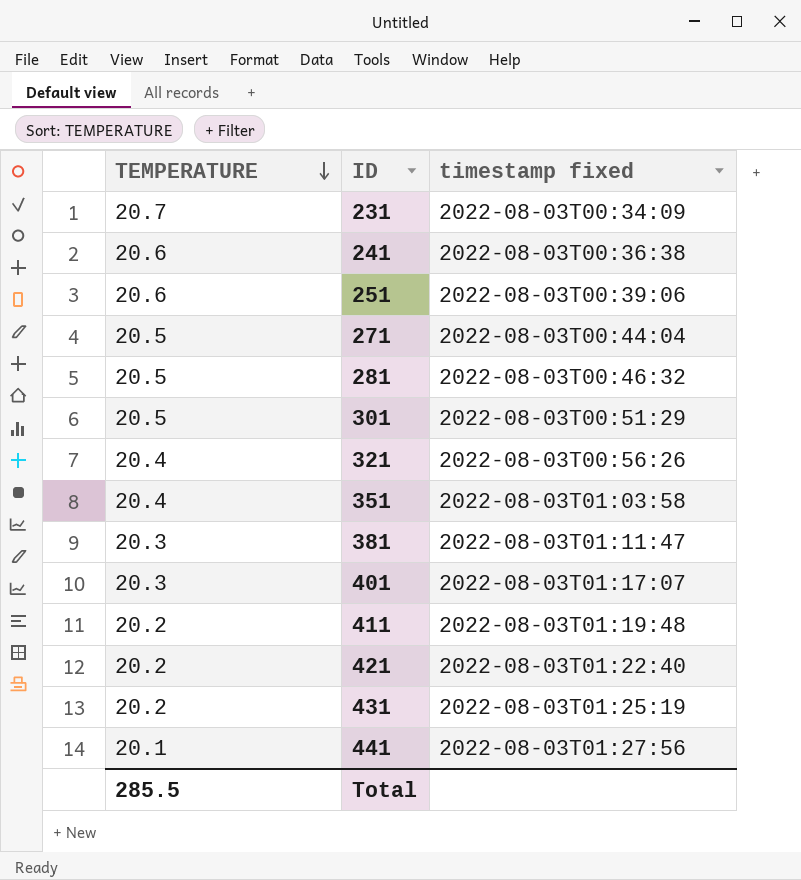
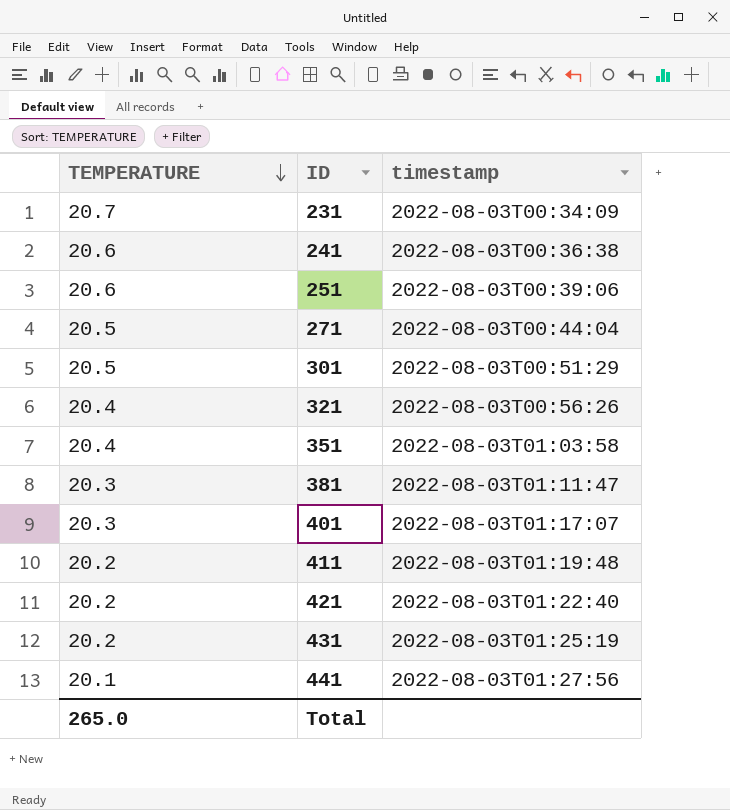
column name: timestamp fixed -> timestamp
row 281: 20.5 | 2022-08-03T00:46:32 -> none
Total | TEMPERATURE: 285.5 -> 265.0

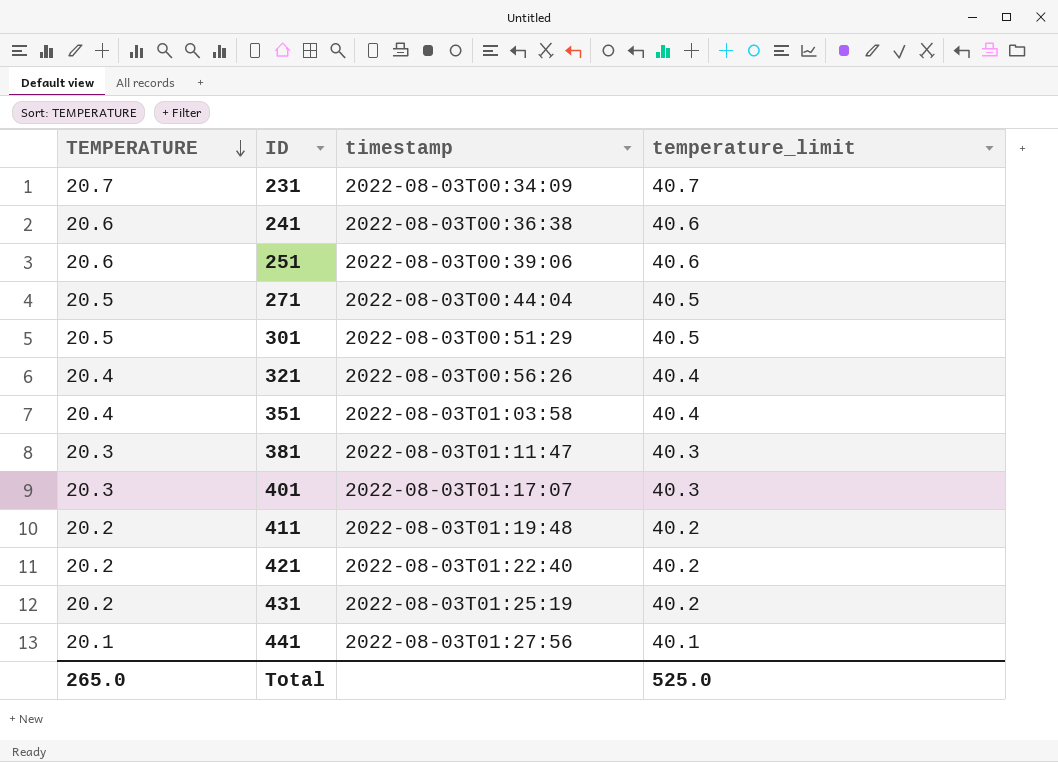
column temperature_limit | formula: none -> [TEMPERATURE] + 20

